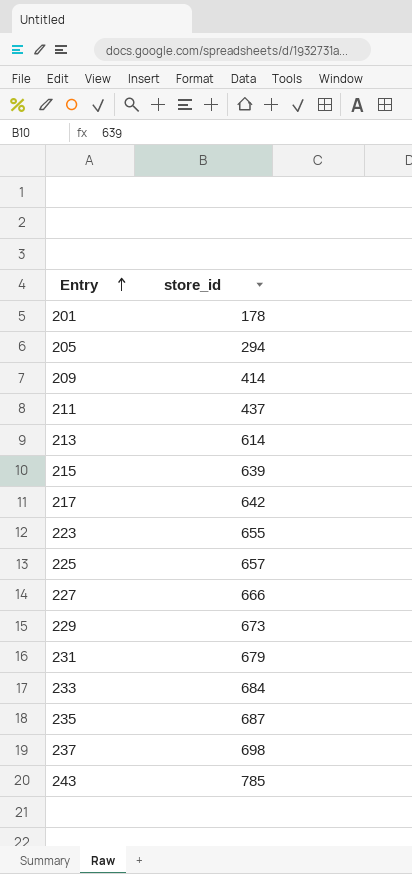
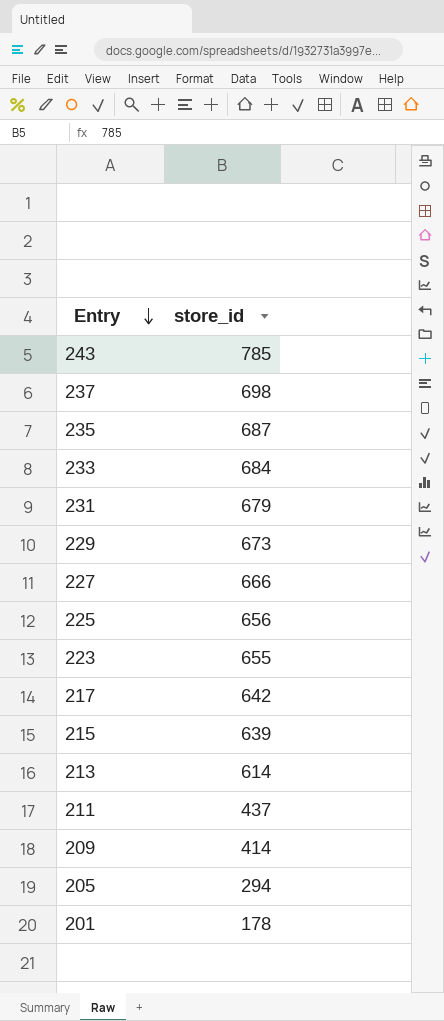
row order: Entry ascending -> Entry descending
225 | store_id: 657 -> 656

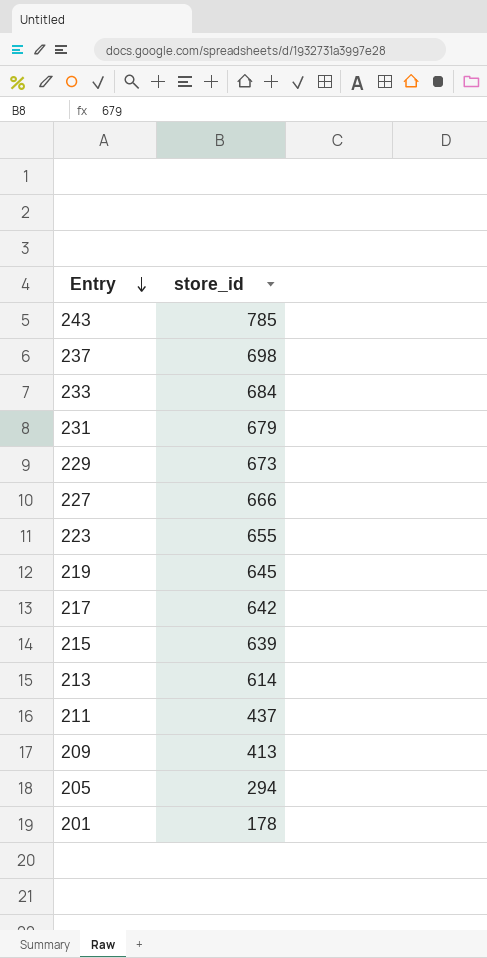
row 235: 687 -> none
row 225: 656 -> none
row 219: none -> 645
209 | store_id: 414 -> 413

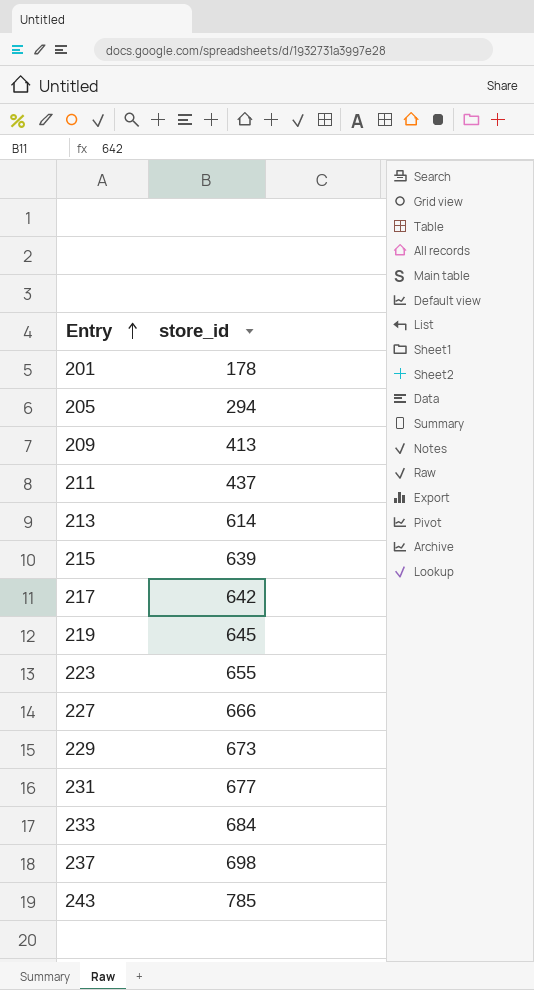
row order: Entry descending -> Entry ascending
231 | store_id: 679 -> 677

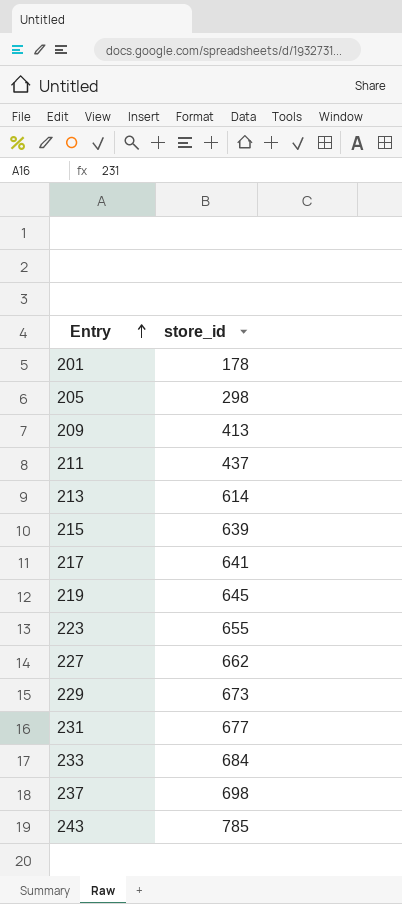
205 | store_id: 294 -> 298
217 | store_id: 642 -> 641
227 | store_id: 666 -> 662

